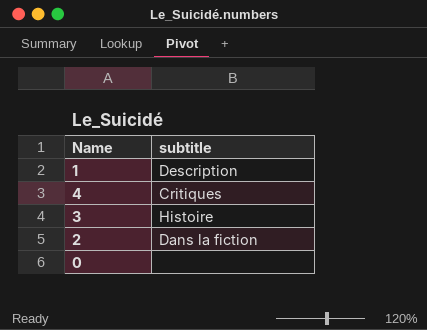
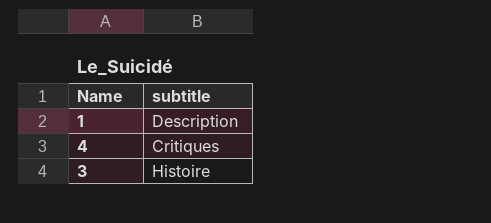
row 2: Dans la fiction -> none
row 0: none -> none

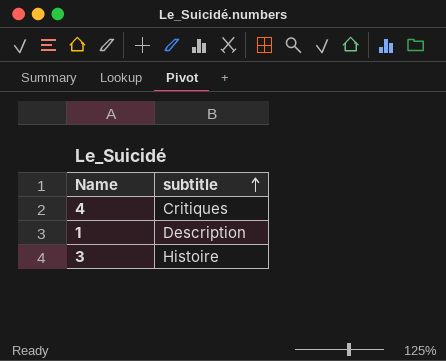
row order: none -> subtitle ascending

